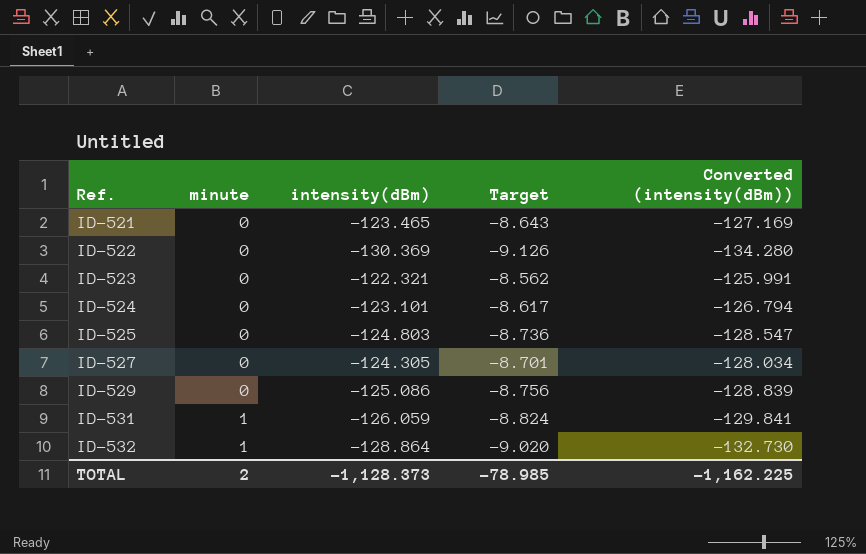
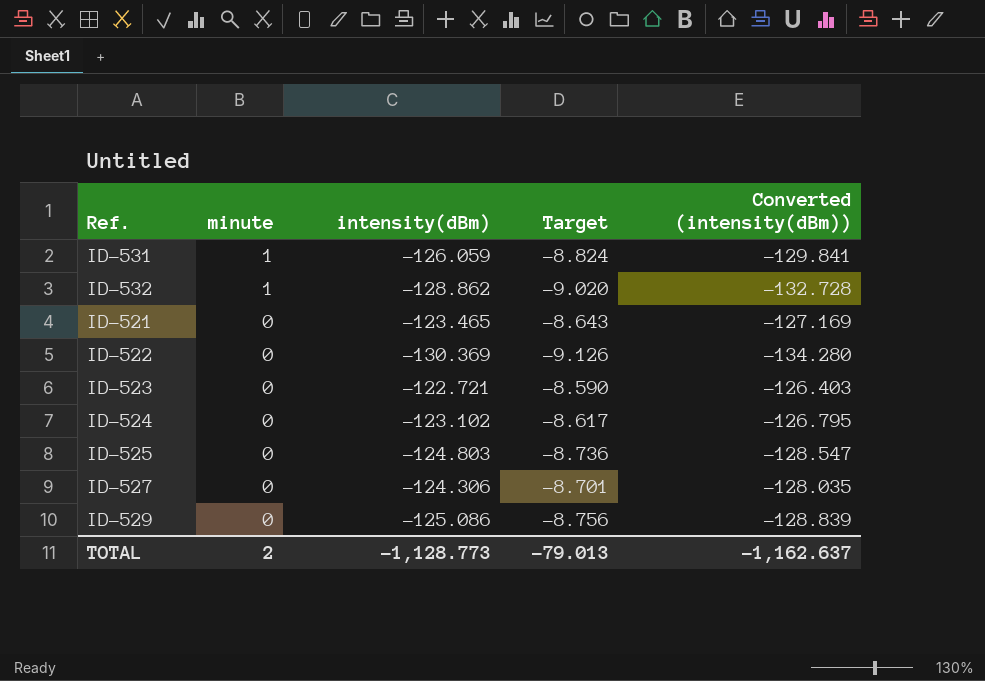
row order: Ref. ascending -> minute descending
ID-532 | intensity(dBm): -128.864 -> -128.862
ID-532 | Converted (intensity(dBm)): -132.730 -> -132.728
ID-523 | intensity(dBm): -122.321 -> -122.721
ID-523 | Target: -8.562 -> -8.590
ID-523 | Converted (intensity(dBm)): -125.991 -> -126.403
ID-524 | intensity(dBm): -123.101 -> -123.102
ID-524 | Converted (intensity(dBm)): -126.794 -> -126.795
ID-527 | intensity(dBm): -124.305 -> -124.306
ID-527 | Converted (intensity(dBm)): -128.034 -> -128.035
TOTAL | intensity(dBm): -1,128.373 -> -1,128.773
TOTAL | Target: -78.985 -> -79.013
TOTAL | Converted (intensity(dBm)): -1,162.225 -> -1,162.637

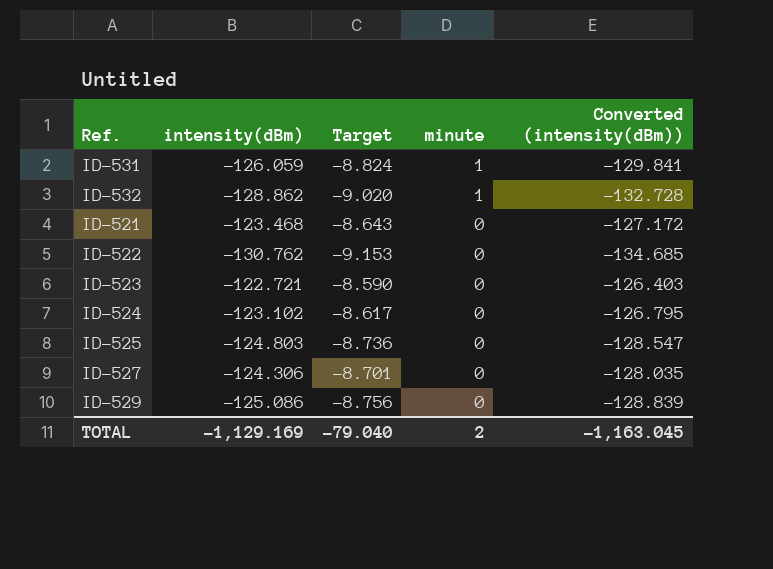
column minute | position: 2 -> 4
ID-521 | intensity(dBm): -123.465 -> -123.468
ID-521 | Converted (intensity(dBm)): -127.169 -> -127.172
ID-522 | intensity(dBm): -130.369 -> -130.762
ID-522 | Target: -9.126 -> -9.153
ID-522 | Converted (intensity(dBm)): -134.280 -> -134.685
TOTAL | intensity(dBm): -1,128.773 -> -1,129.169
TOTAL | Target: -79.013 -> -79.040
TOTAL | Converted (intensity(dBm)): -1,162.637 -> -1,163.045

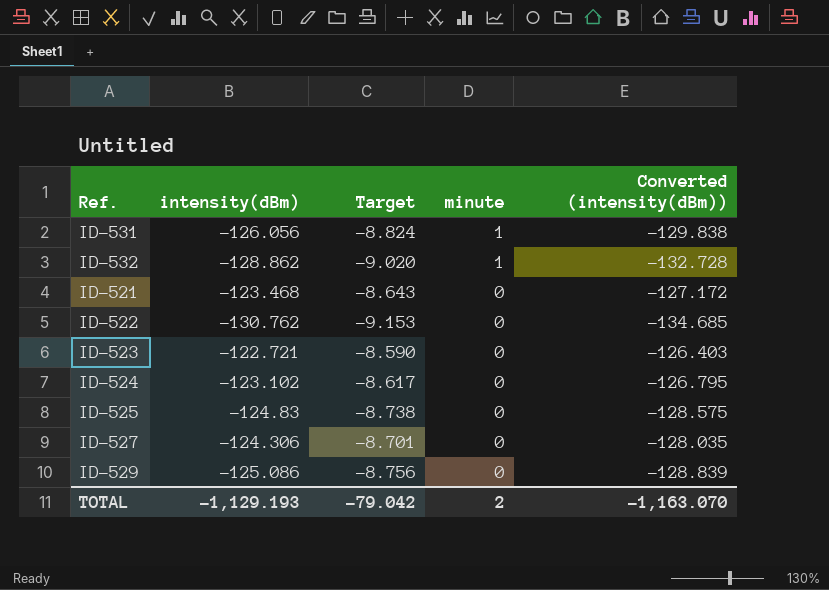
ID-531 | intensity(dBm): -126.059 -> -126.056
ID-531 | Converted (intensity(dBm)): -129.841 -> -129.838
ID-525 | intensity(dBm): -124.803 -> -124.83
ID-525 | Target: -8.736 -> -8.738
ID-525 | Converted (intensity(dBm)): -128.547 -> -128.575
TOTAL | intensity(dBm): -1,129.169 -> -1,129.193
TOTAL | Target: -79.040 -> -79.042
TOTAL | Converted (intensity(dBm)): -1,163.045 -> -1,163.070

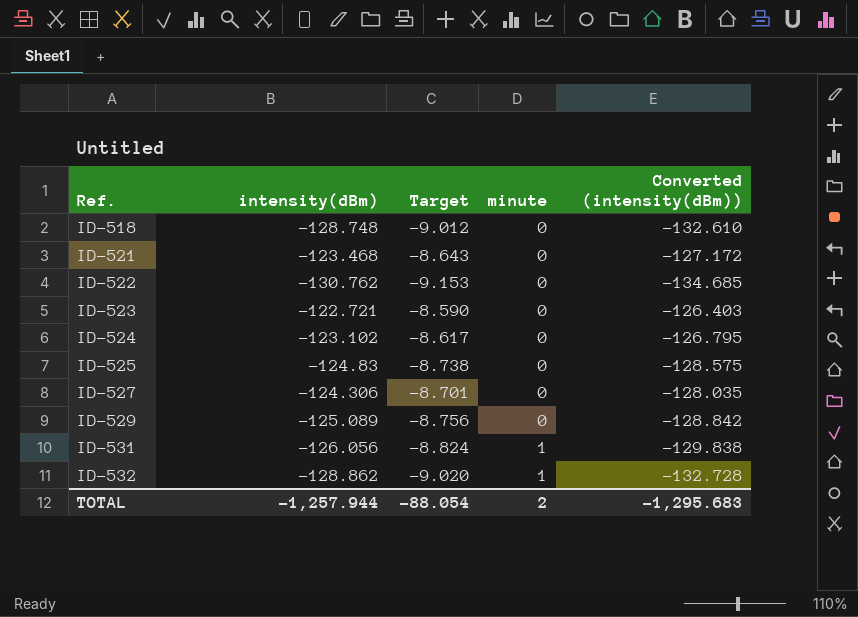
row order: minute descending -> Ref. ascending
row ID-518: none -> -128.748 | -9.012 | 0 | -132.610
ID-529 | intensity(dBm): -125.086 -> -125.089
ID-529 | Converted (intensity(dBm)): -128.839 -> -128.842
TOTAL | intensity(dBm): -1,129.193 -> -1,257.944
TOTAL | Target: -79.042 -> -88.054
TOTAL | Converted (intensity(dBm)): -1,163.070 -> -1,295.683

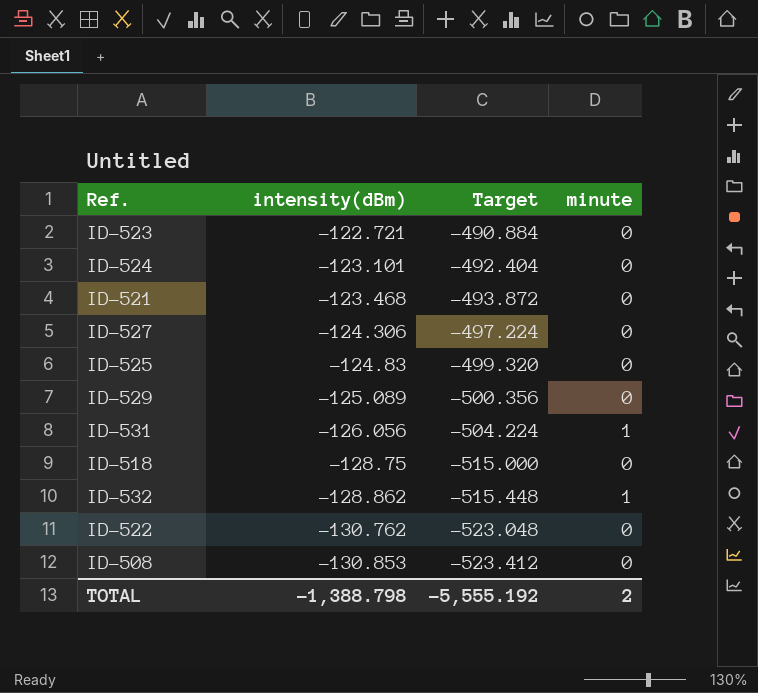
row order: Ref. ascending -> intensity(dBm) descending
column Converted (intensity(dBm)) | formula: [intensity(dBm)] * 1.03 -> none
column Target | formula: [intensity(dBm)] * 0.07 -> [intensity(dBm)] * 4
ID-524 | intensity(dBm): -123.102 -> -123.101
ID-518 | intensity(dBm): -128.748 -> -128.75
row ID-508: none -> -130.853 | -523.412 | 0
TOTAL | intensity(dBm): -1,257.944 -> -1,388.798
TOTAL | Target: -88.054 -> -5,555.192

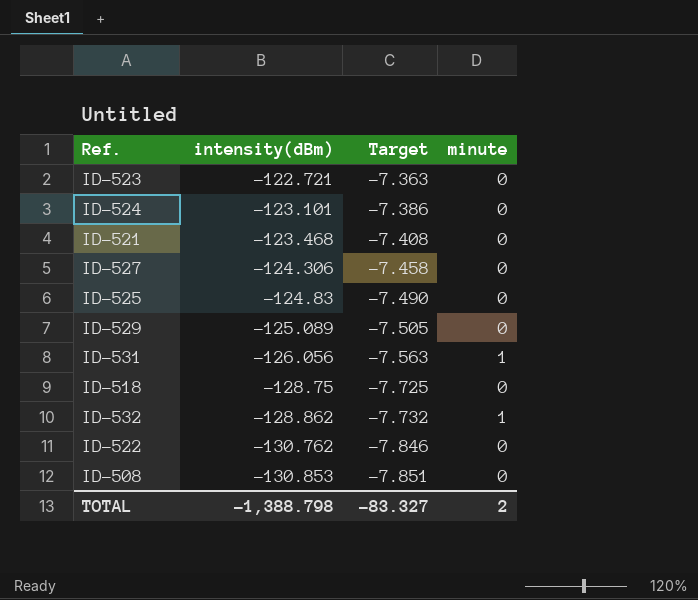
column Target | formula: [intensity(dBm)] * 4 -> [intensity(dBm)] * 0.06
TOTAL | Target: -5,555.192 -> -83.327

